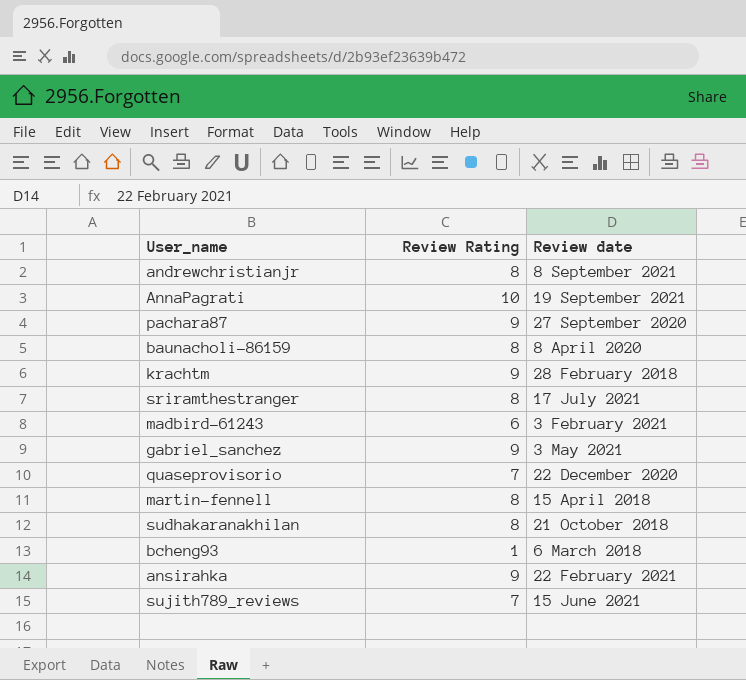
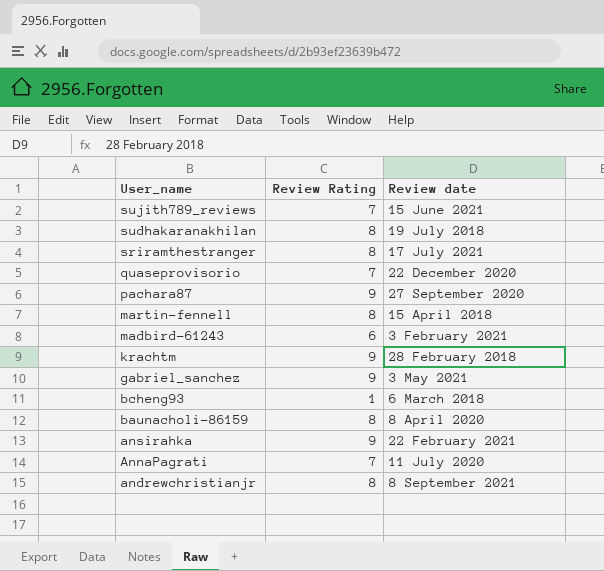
row order: none -> User_name descending
sudhakaranakhilan | Review date: 21 October 2018 -> 19 July 2018
AnnaPagrati | Review Rating: 10 -> 7
AnnaPagrati | Review date: 19 September 2021 -> 11 July 2020

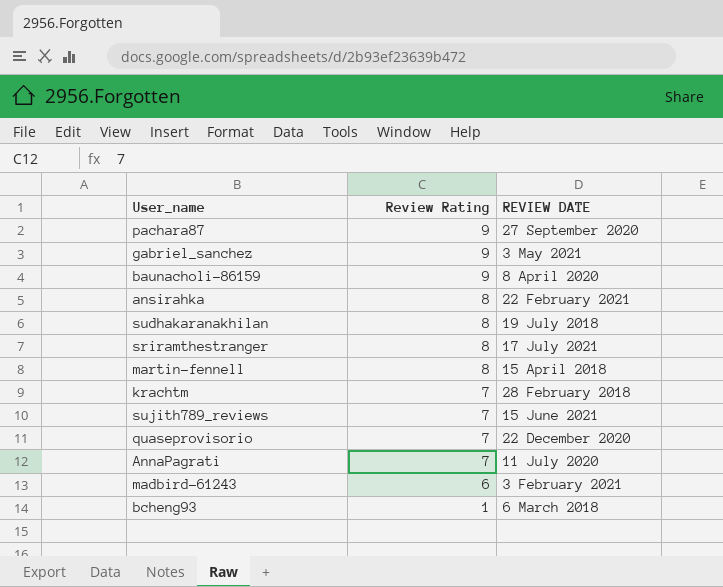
row order: User_name descending -> Review Rating descending
column name: Review date -> REVIEW DATE
row andrewchristianjr: 8 | 8 September 2021 -> none
baunacholi-86159 | Review Rating: 8 -> 9
ansirahka | Review Rating: 9 -> 8
krachtm | Review Rating: 9 -> 7

